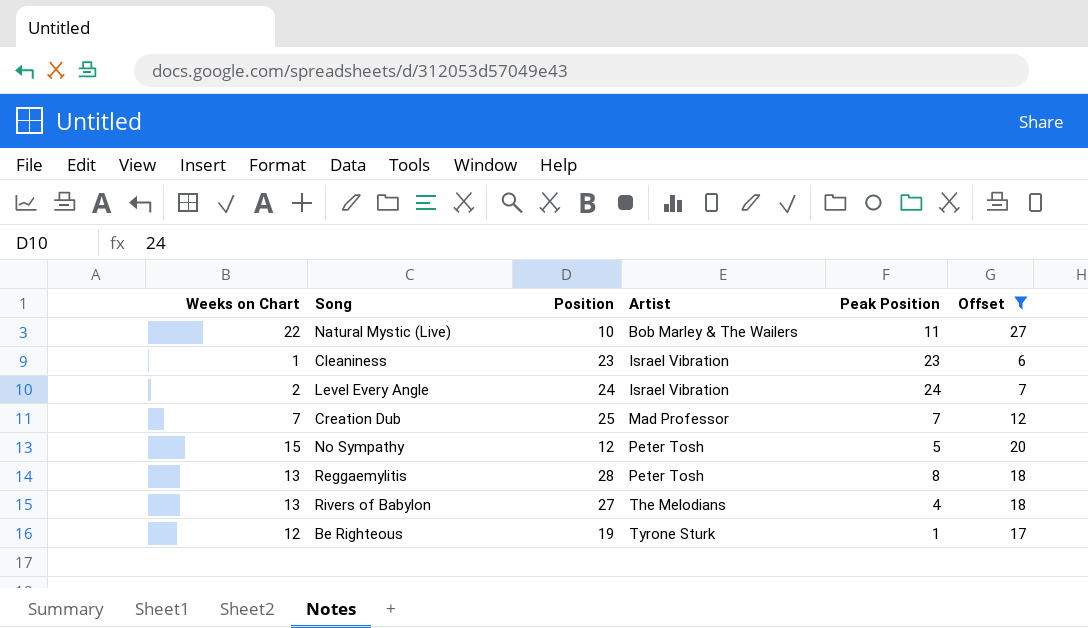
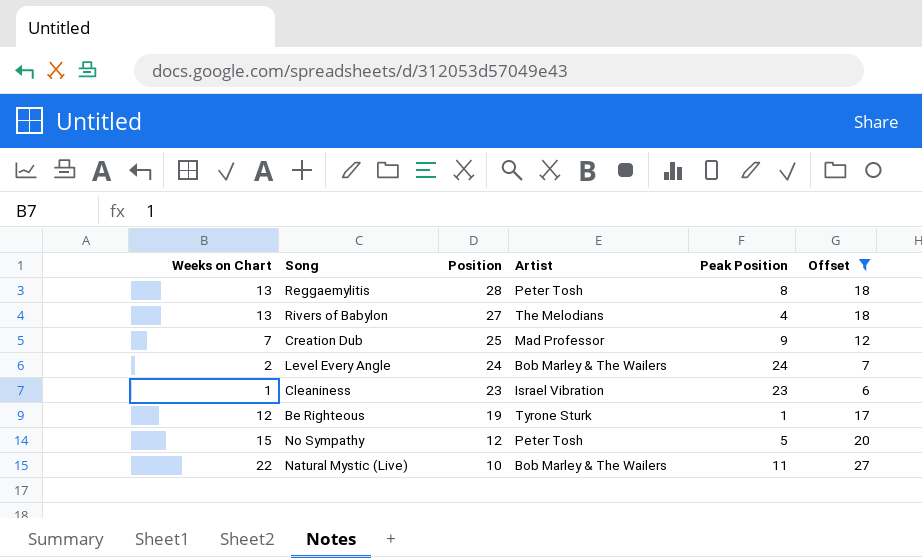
row order: Artist ascending -> Position descending
Creation Dub | Peak Position: 7 -> 9
Level Every Angle | Artist: Israel Vibration -> Bob Marley & The Wailers

